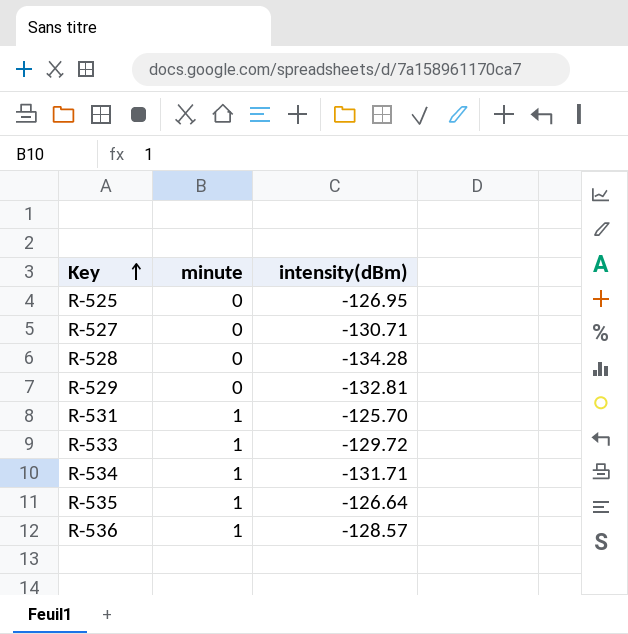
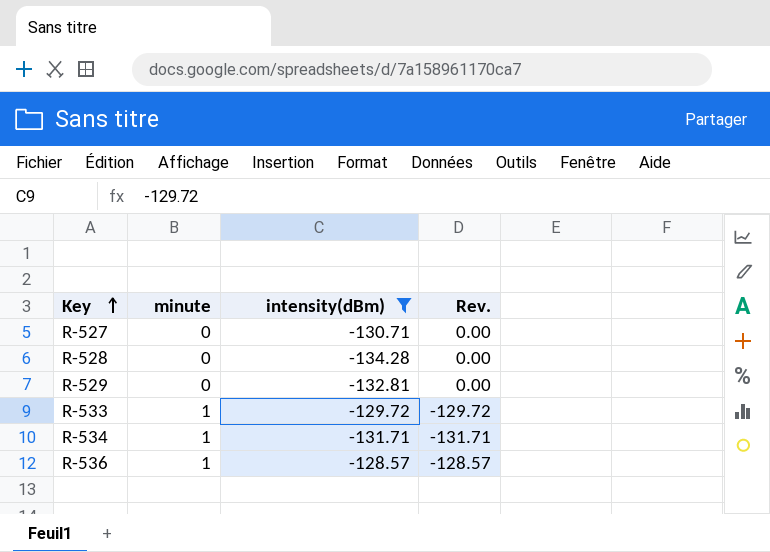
filter: none -> intensity(dBm) <= -128.57
column Rev. | formula: none -> [minute] * [intensity(dBm)]

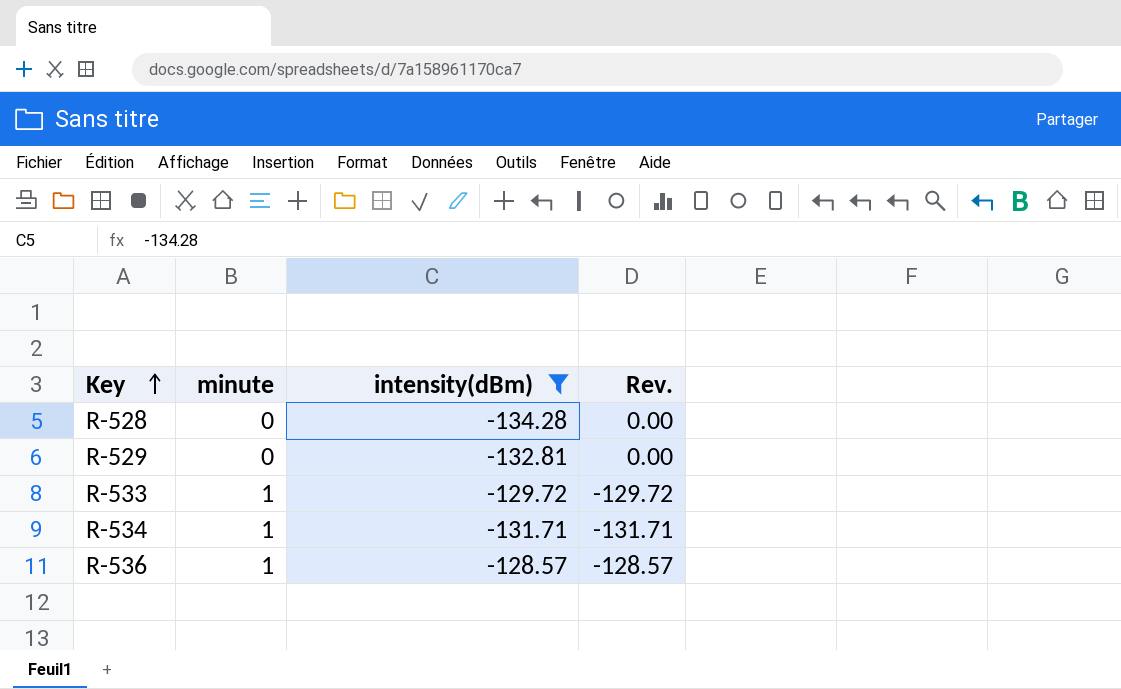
row R-527: 0 | -130.71 | 0.00 -> none

